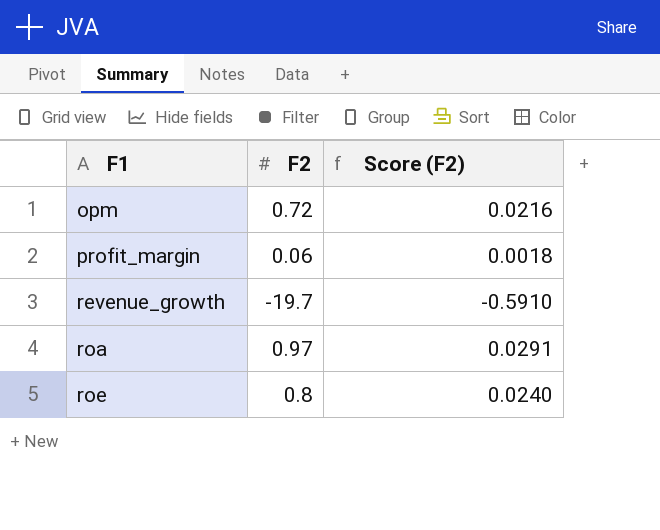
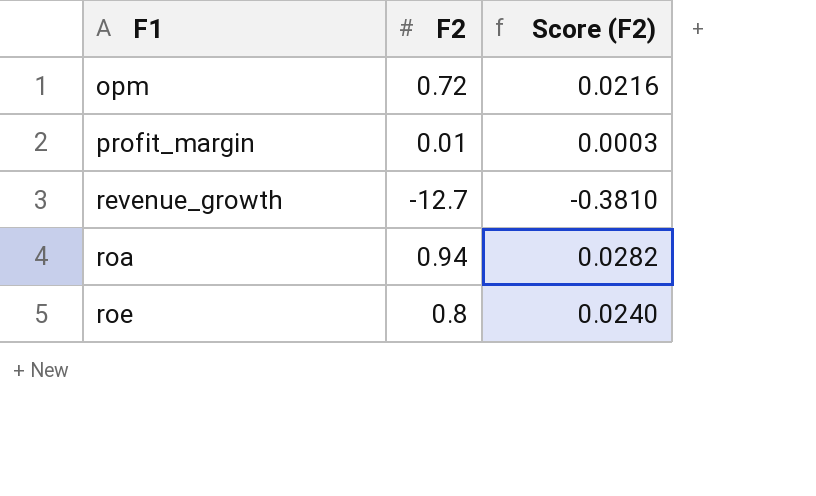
profit_margin | F2: 0.06 -> 0.01
profit_margin | Score (F2): 0.0018 -> 0.0003
revenue_growth | F2: -19.7 -> -12.7
revenue_growth | Score (F2): -0.5910 -> -0.3810
roa | F2: 0.97 -> 0.94
roa | Score (F2): 0.0291 -> 0.0282

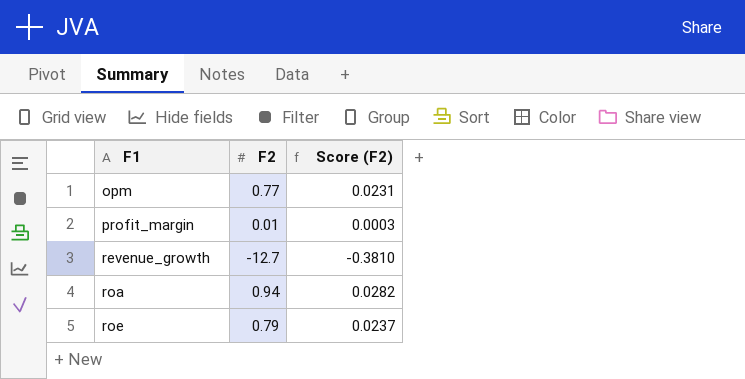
opm | F2: 0.72 -> 0.77
opm | Score (F2): 0.0216 -> 0.0231
roe | F2: 0.8 -> 0.79
roe | Score (F2): 0.0240 -> 0.0237

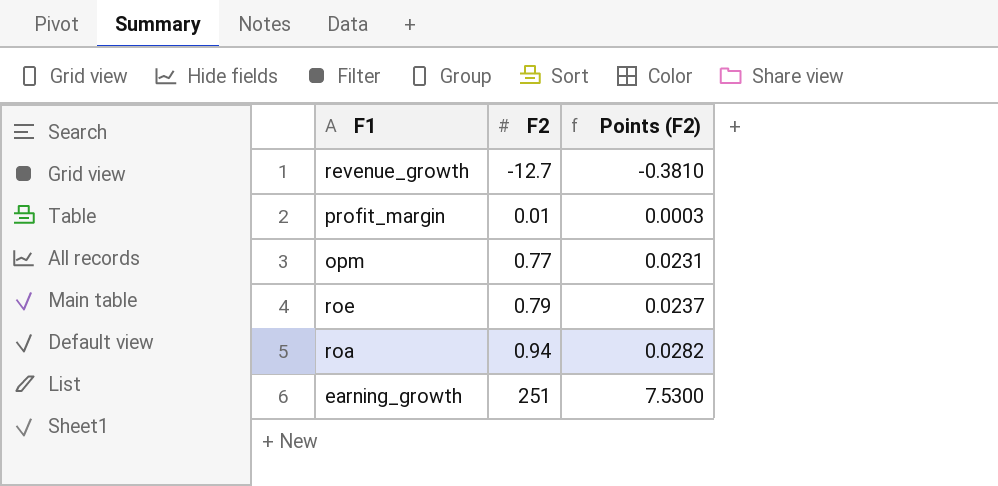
row order: F1 ascending -> F2 ascending
column name: Score (F2) -> Points (F2)
row earning_growth: none -> 251 | 7.5300

